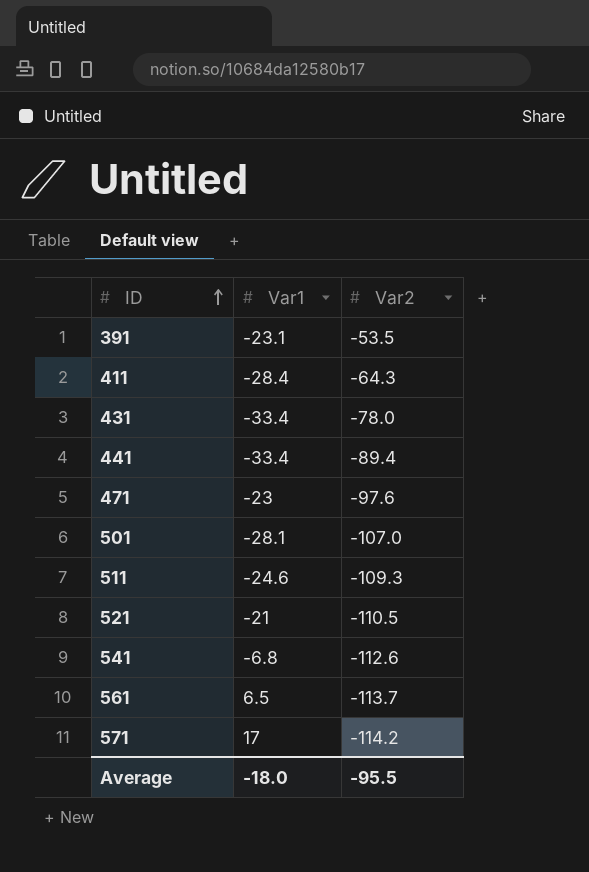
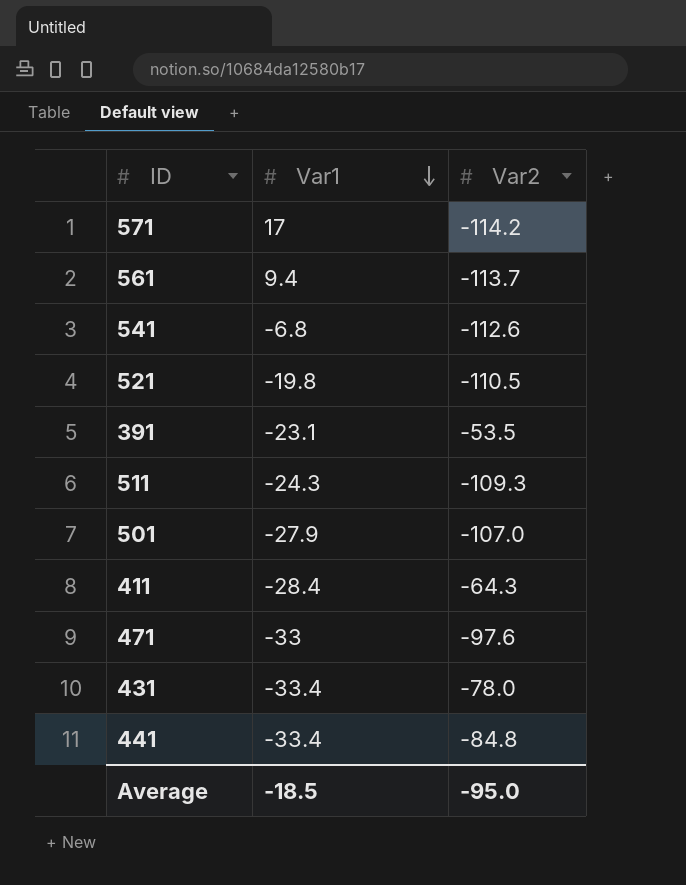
row order: ID ascending -> Var1 descending
561 | Var1: 6.5 -> 9.4
521 | Var1: -21 -> -19.8
511 | Var1: -24.6 -> -24.3
501 | Var1: -28.1 -> -27.9
471 | Var1: -23 -> -33
441 | Var2: -89.4 -> -84.8
Average | Var1: -18.0 -> -18.5
Average | Var2: -95.5 -> -95.0

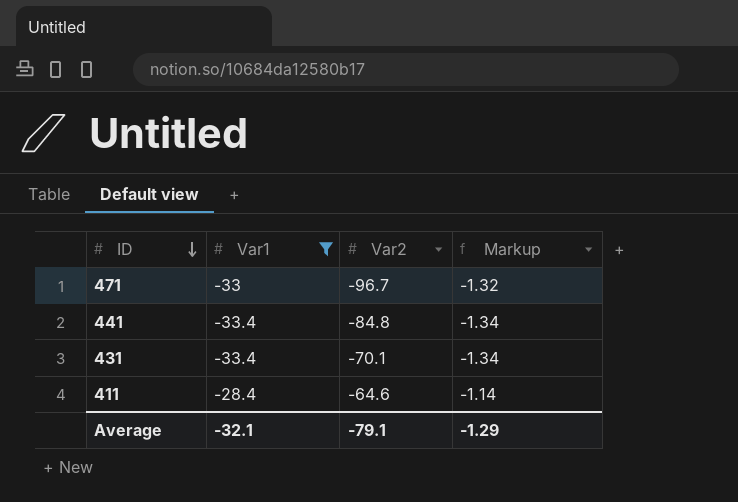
filter: none -> Var1 <= -28.4
row order: Var1 descending -> ID descending
column Markup | formula: none -> [Var1] * 0.04
471 | Var2: -97.6 -> -96.7
431 | Var2: -78.0 -> -70.1
411 | Var2: -64.3 -> -64.6
Average | Var1: -18.5 -> -32.1
Average | Var2: -95.0 -> -79.1

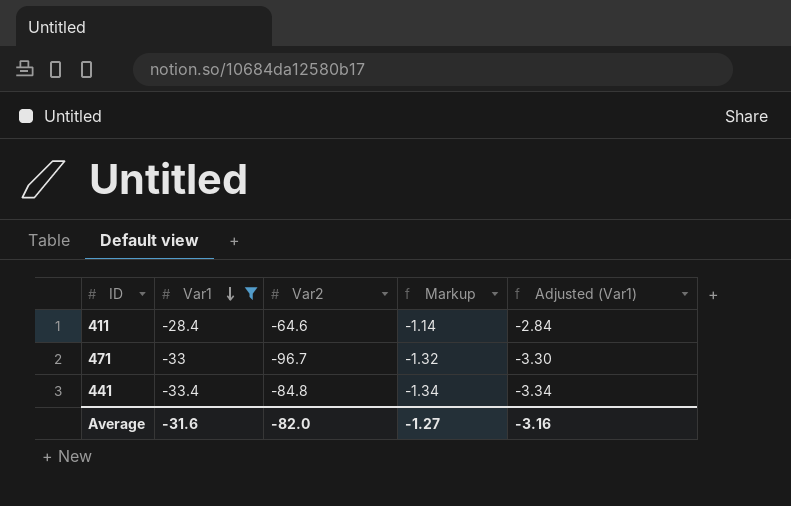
row order: ID descending -> Var1 descending
column Adjusted (Var1) | formula: none -> [Var1] * 0.1
row 431: -33.4 | -70.1 | -1.34 -> none
Average | Var1: -32.1 -> -31.6
Average | Var2: -79.1 -> -82.0
Average | Markup: -1.29 -> -1.27

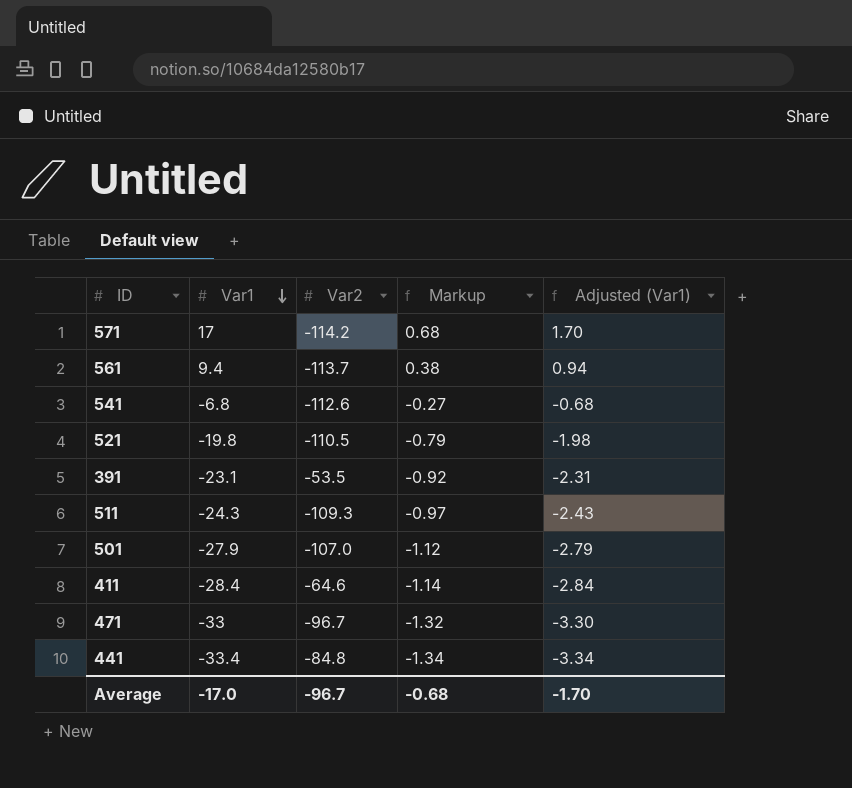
filter: Var1 <= -28.4 -> none
Average | Var1: -31.6 -> -17.0
Average | Var2: -82.0 -> -96.7
Average | Markup: -1.27 -> -0.68
Average | Adjusted (Var1): -3.16 -> -1.70

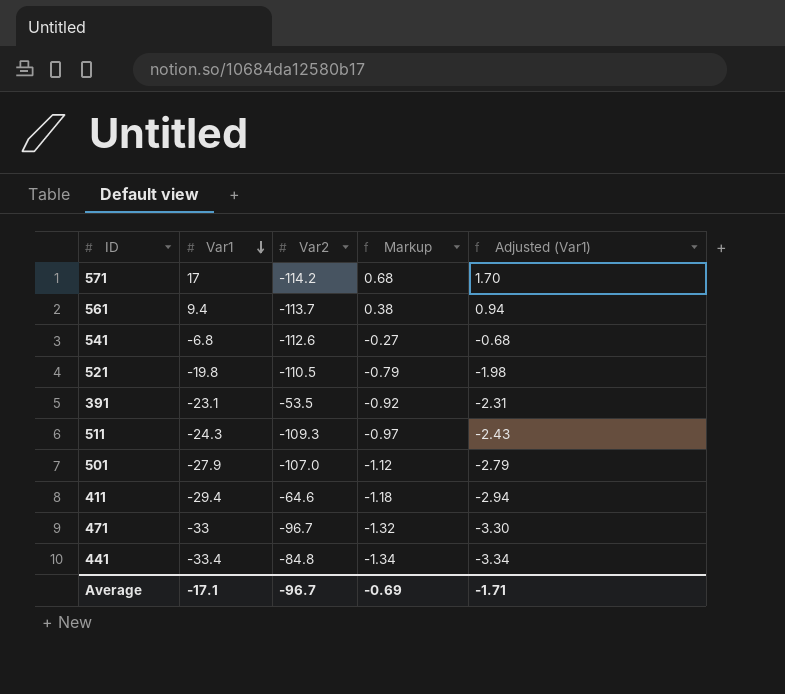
411 | Var1: -28.4 -> -29.4
411 | Markup: -1.14 -> -1.18
411 | Adjusted (Var1): -2.84 -> -2.94
Average | Var1: -17.0 -> -17.1
Average | Markup: -0.68 -> -0.69
Average | Adjusted (Var1): -1.70 -> -1.71

